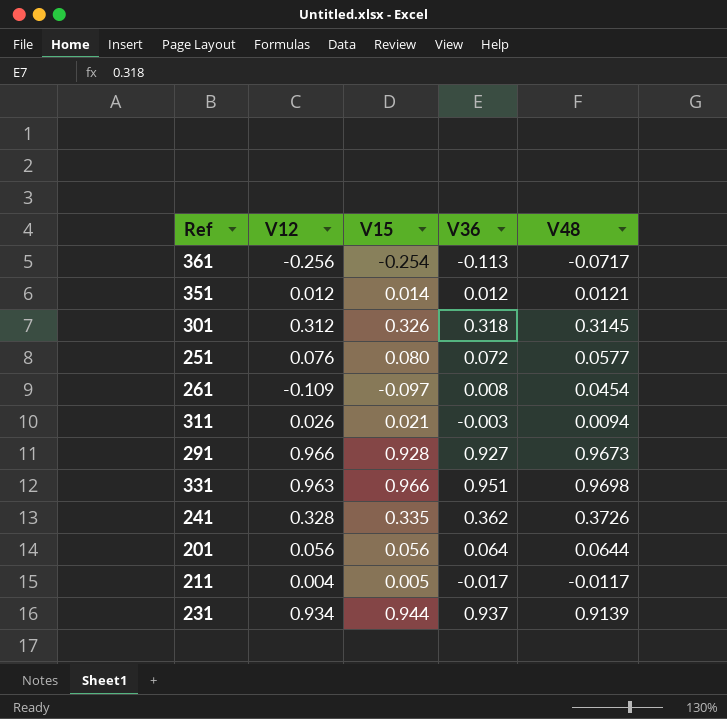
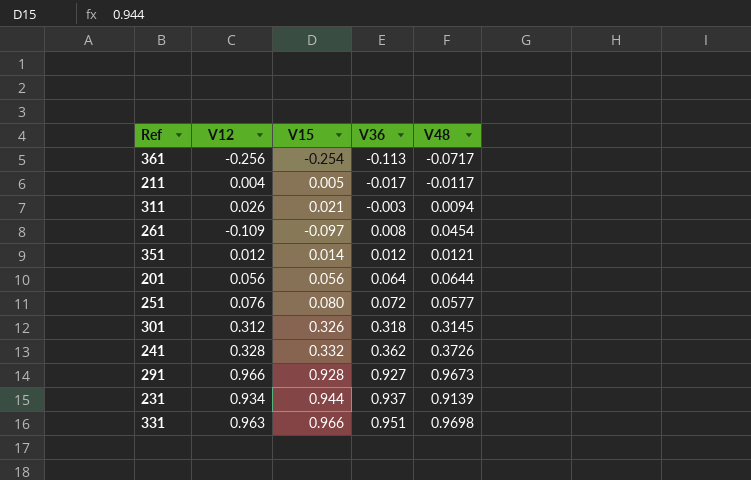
row order: none -> V36 ascending
241 | V15: 0.335 -> 0.332

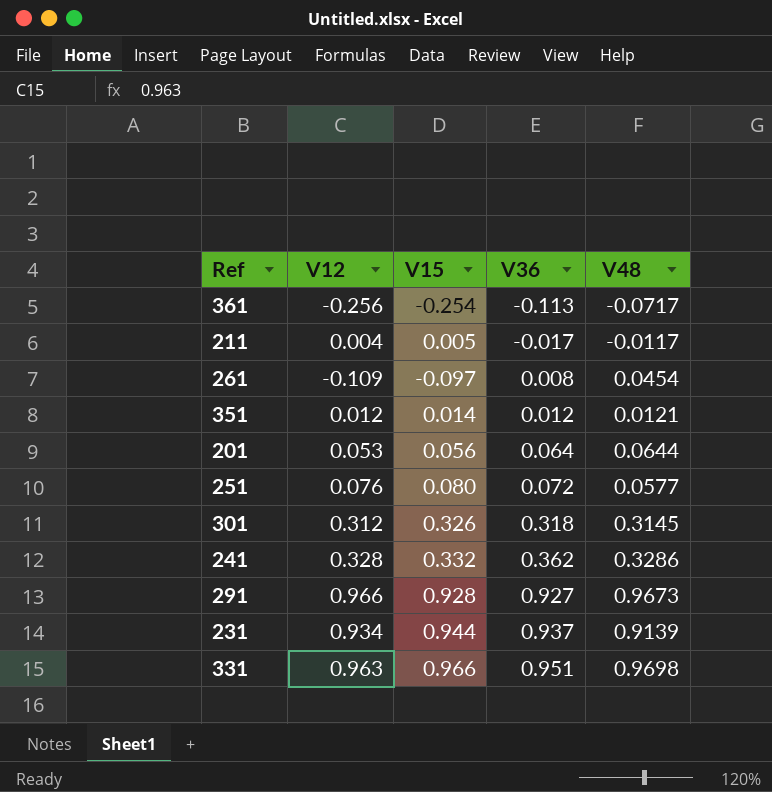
row 311: 0.026 | 0.021 | -0.003 | 0.0094 -> none
201 | V12: 0.056 -> 0.053
241 | V48: 0.3726 -> 0.3286

